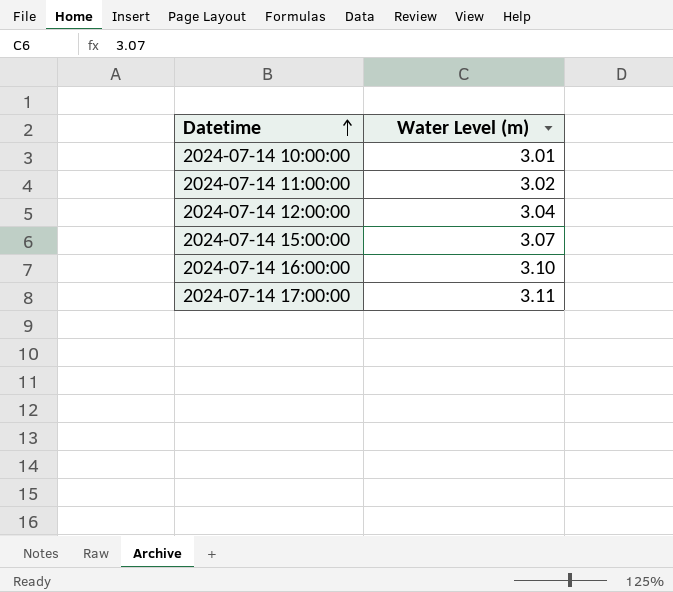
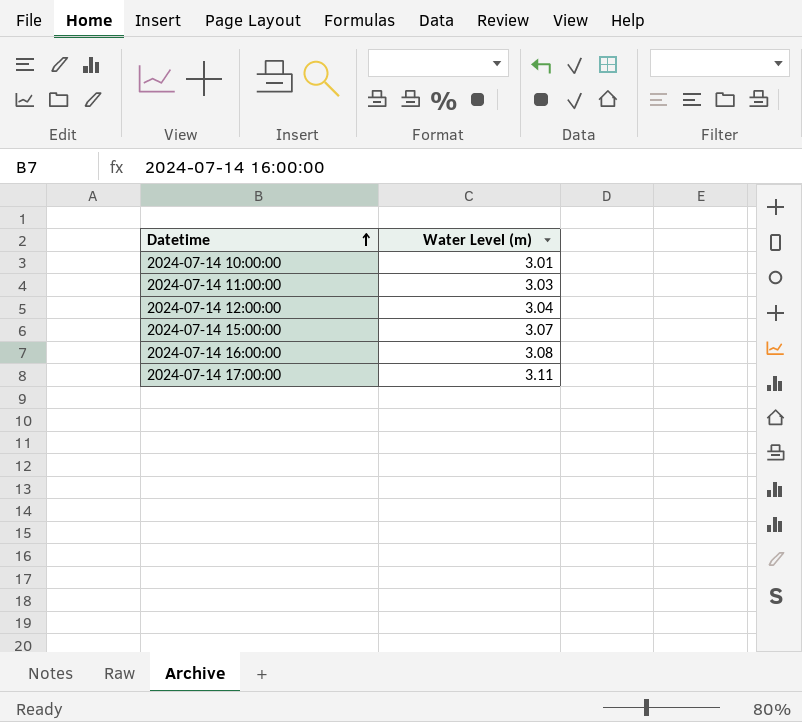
2024-07-14 11:00:00 | Water Level (m): 3.02 -> 3.03
2024-07-14 16:00:00 | Water Level (m): 3.10 -> 3.08

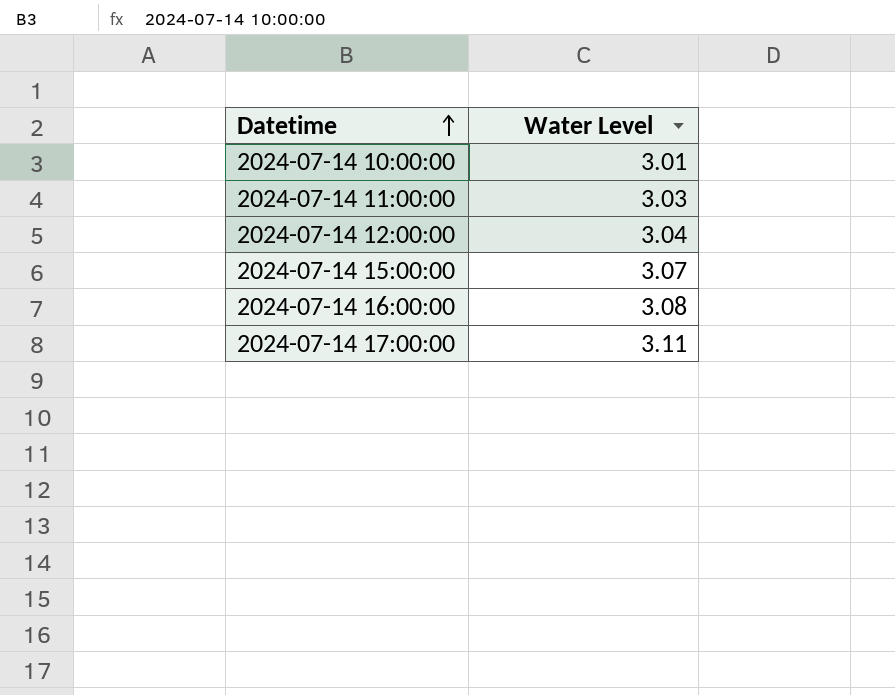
column name: Water Level (m) -> Water Level

